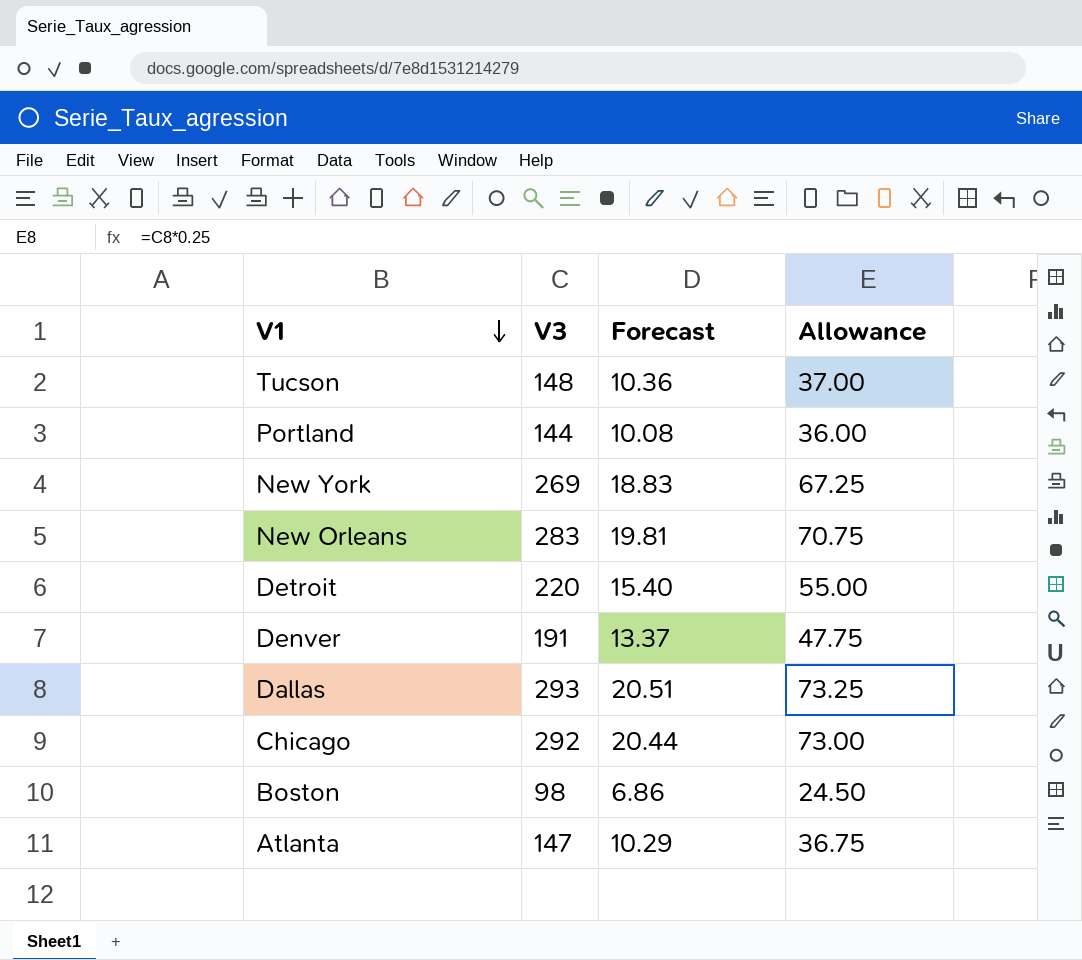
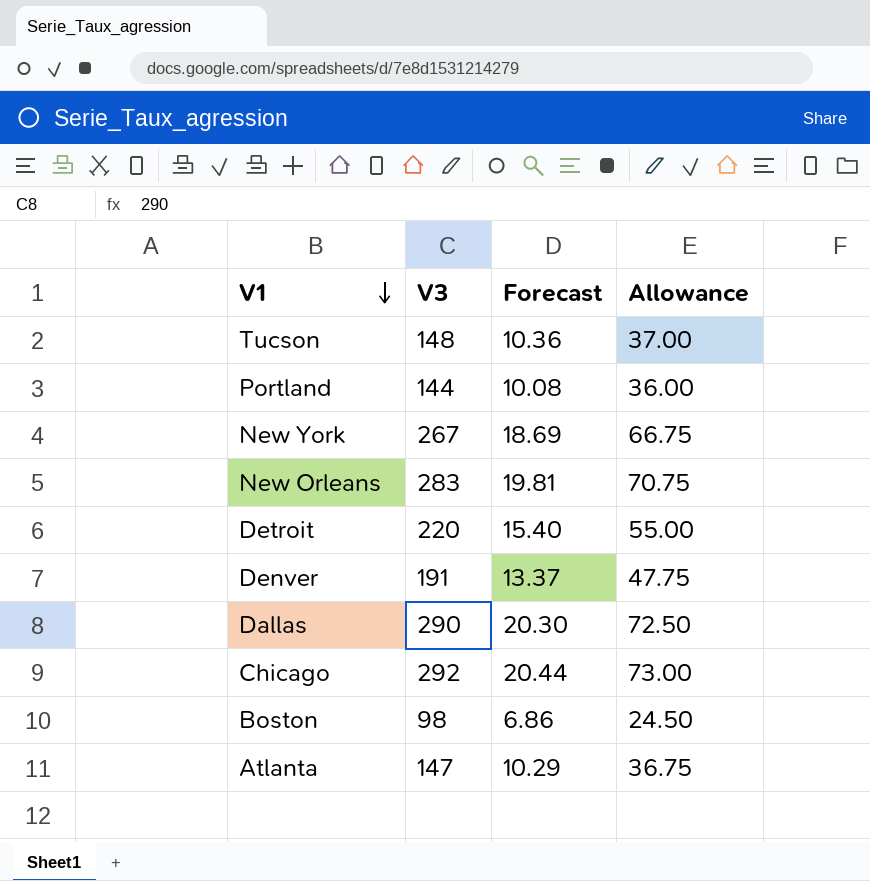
New York | V3: 269 -> 267
New York | Forecast: 18.83 -> 18.69
New York | Allowance: 67.25 -> 66.75
Dallas | V3: 293 -> 290
Dallas | Forecast: 20.51 -> 20.30
Dallas | Allowance: 73.25 -> 72.50

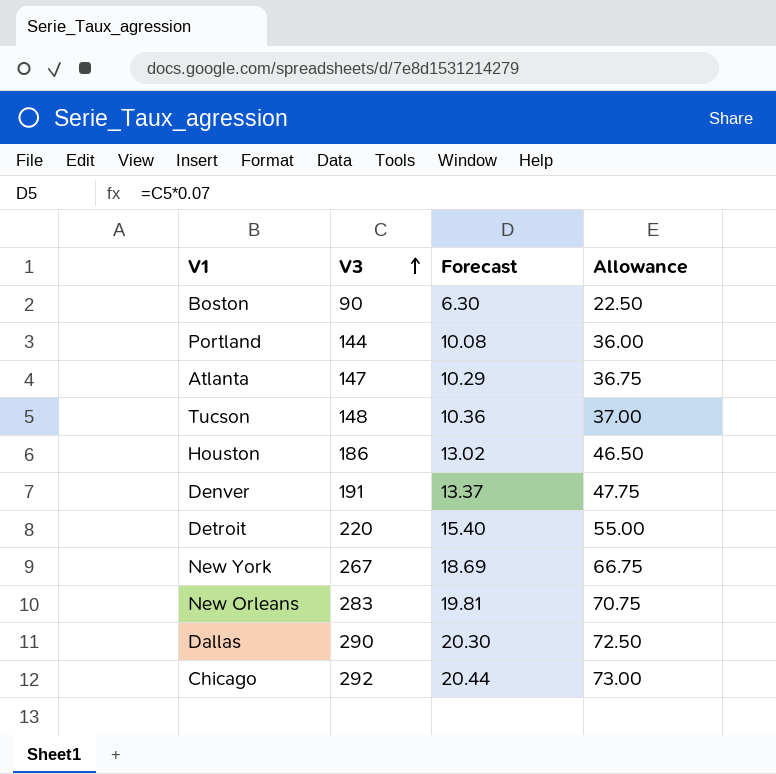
row order: V1 descending -> V3 ascending
Boston | V3: 98 -> 90
Boston | Forecast: 6.86 -> 6.30
Boston | Allowance: 24.50 -> 22.50
row Houston: none -> 186 | 13.02 | 46.50

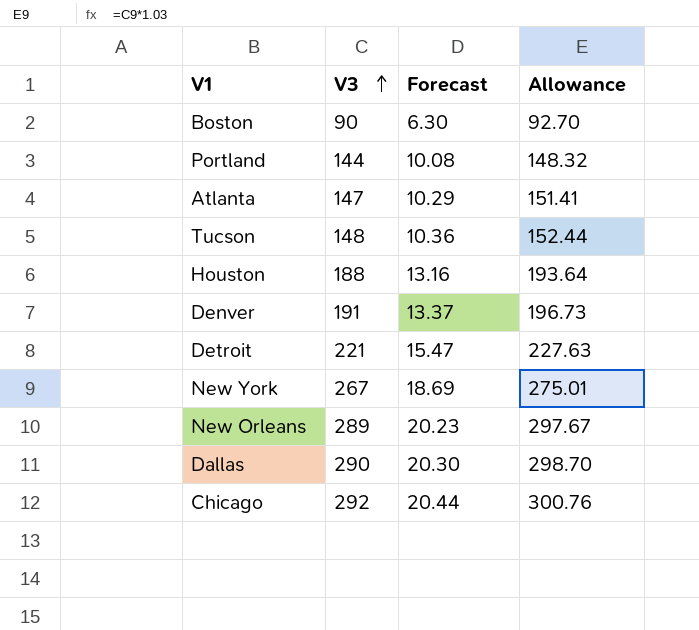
column Allowance | formula: [V3] * 0.25 -> [V3] * 1.03
Houston | V3: 186 -> 188
Houston | Forecast: 13.02 -> 13.16
Detroit | V3: 220 -> 221
Detroit | Forecast: 15.40 -> 15.47
New Orleans | V3: 283 -> 289
New Orleans | Forecast: 19.81 -> 20.23

